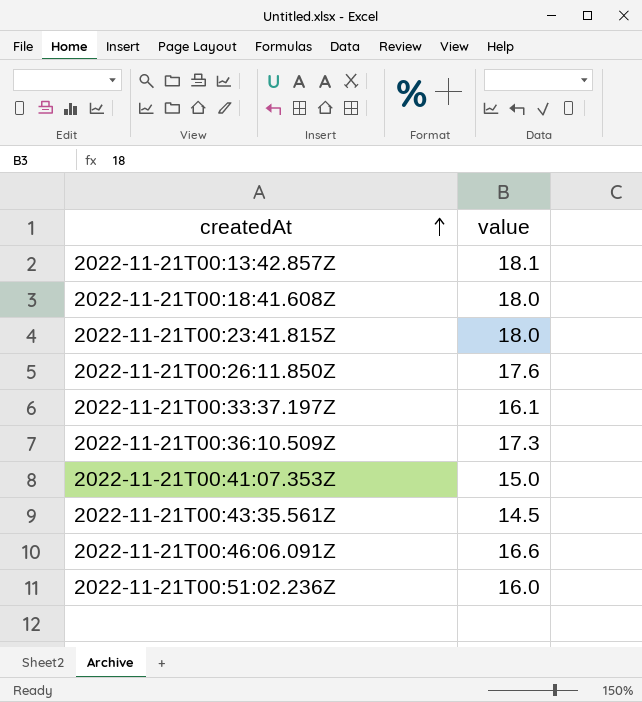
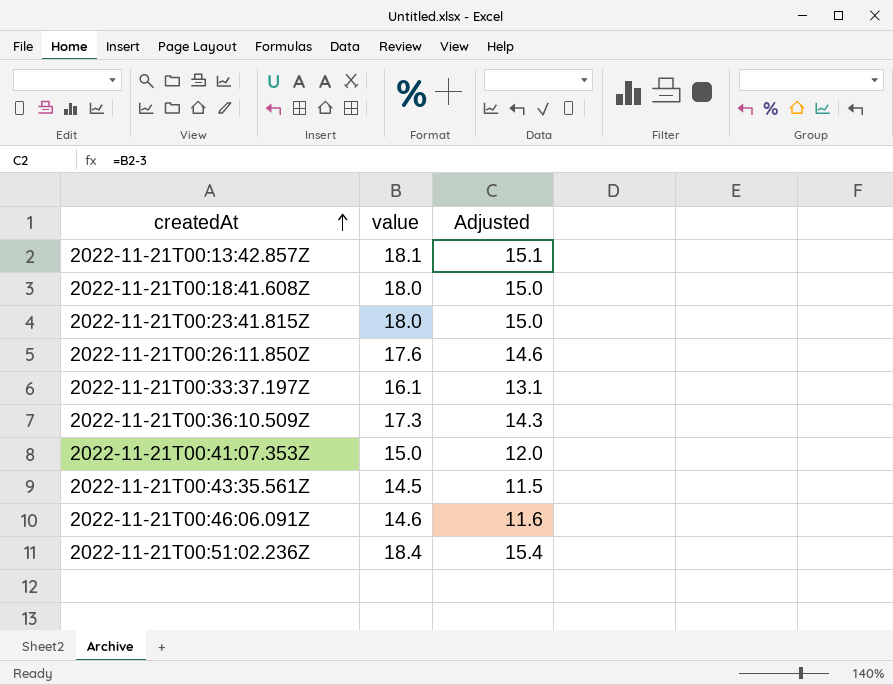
column Adjusted | formula: none -> [value] - 3
2022-11-21T00:46:06.091Z | value: 16.6 -> 14.6
2022-11-21T00:51:02.236Z | value: 16.0 -> 18.4

